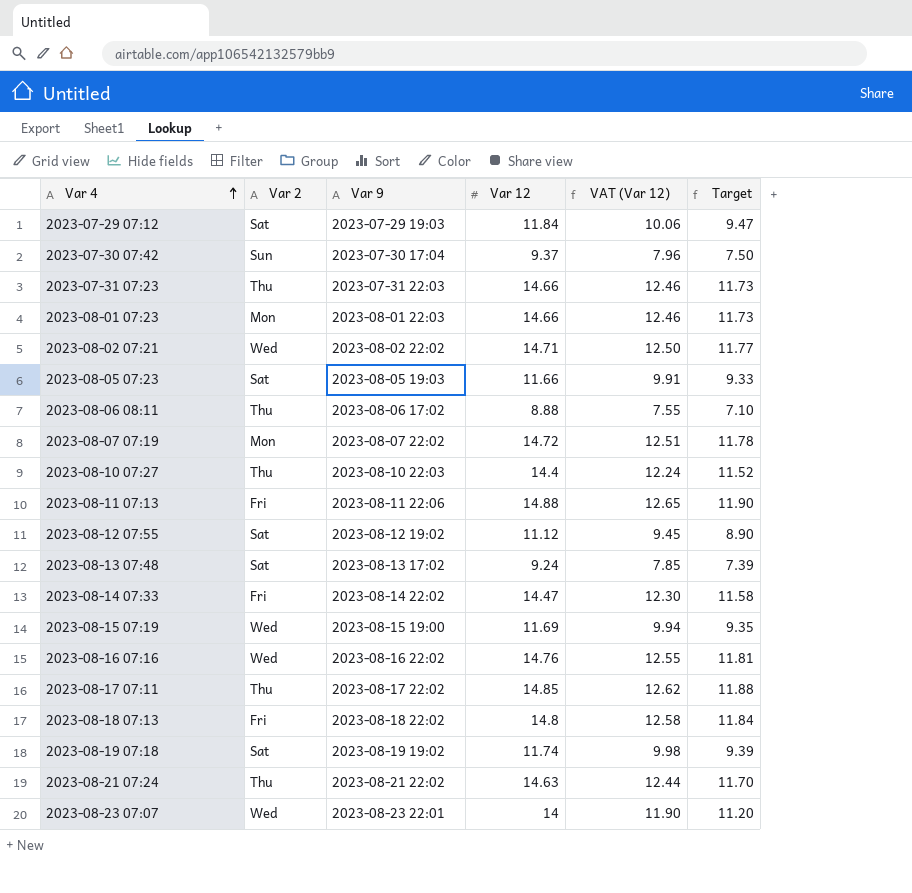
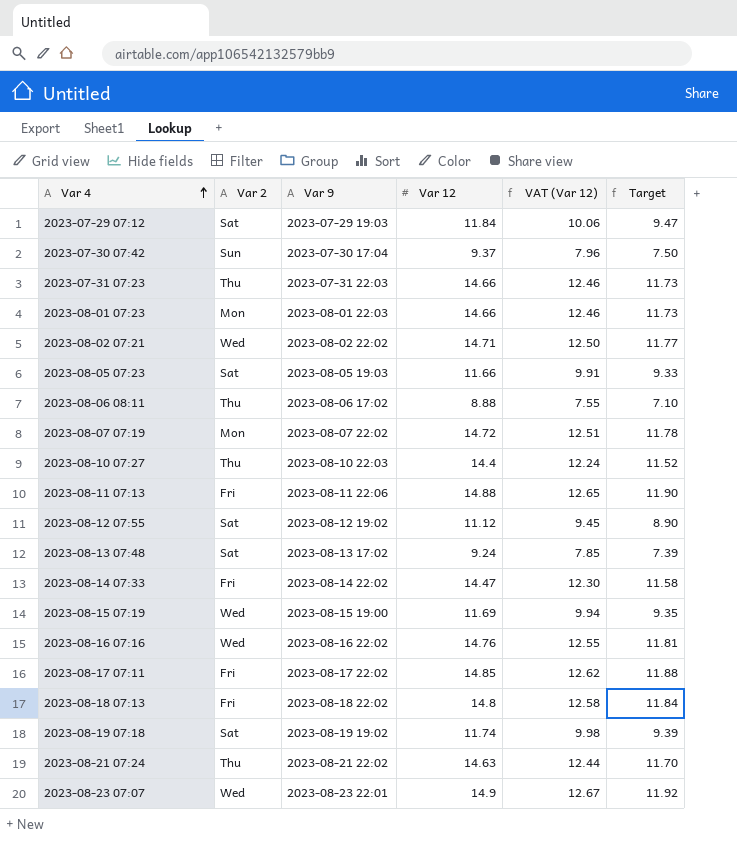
2023-08-17 07:11 | Var 2: Thu -> Fri
2023-08-23 07:07 | Var 12: 14 -> 14.9
2023-08-23 07:07 | VAT (Var 12): 11.90 -> 12.67
2023-08-23 07:07 | Target: 11.20 -> 11.92

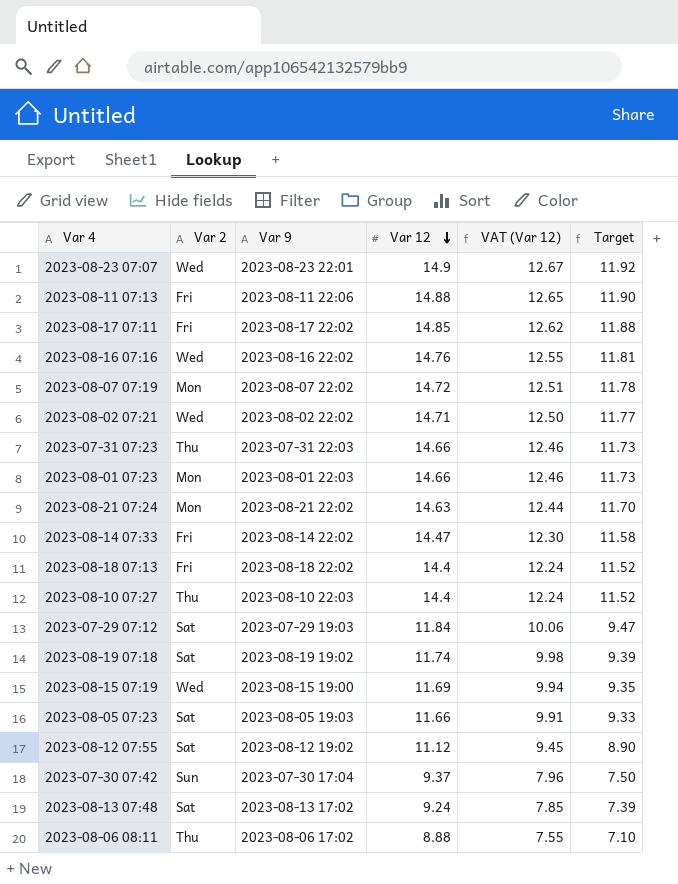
row order: Var 4 ascending -> Var 12 descending
2023-08-21 07:24 | Var 2: Thu -> Mon
2023-08-18 07:13 | Var 12: 14.8 -> 14.4
2023-08-18 07:13 | VAT (Var 12): 12.58 -> 12.24
2023-08-18 07:13 | Target: 11.84 -> 11.52

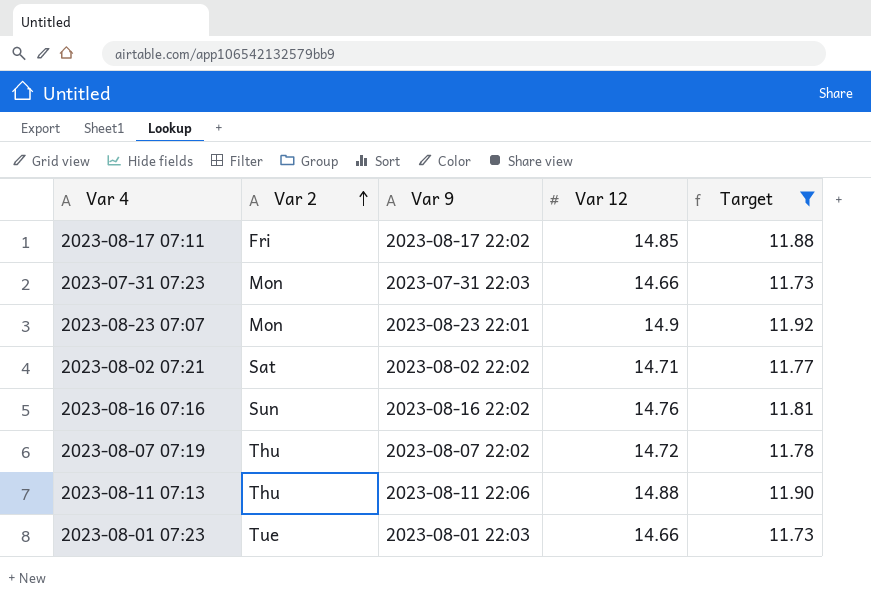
filter: none -> Target >= 11.73
row order: Var 12 descending -> Var 2 ascending
column VAT (Var 12) | formula: [Var 12] * 0.85 -> none
2023-07-31 07:23 | Var 2: Thu -> Mon
2023-08-23 07:07 | Var 2: Wed -> Mon
2023-08-02 07:21 | Var 2: Wed -> Sat
2023-08-16 07:16 | Var 2: Wed -> Sun
2023-08-07 07:19 | Var 2: Mon -> Thu
2023-08-11 07:13 | Var 2: Fri -> Thu
2023-08-01 07:23 | Var 2: Mon -> Tue

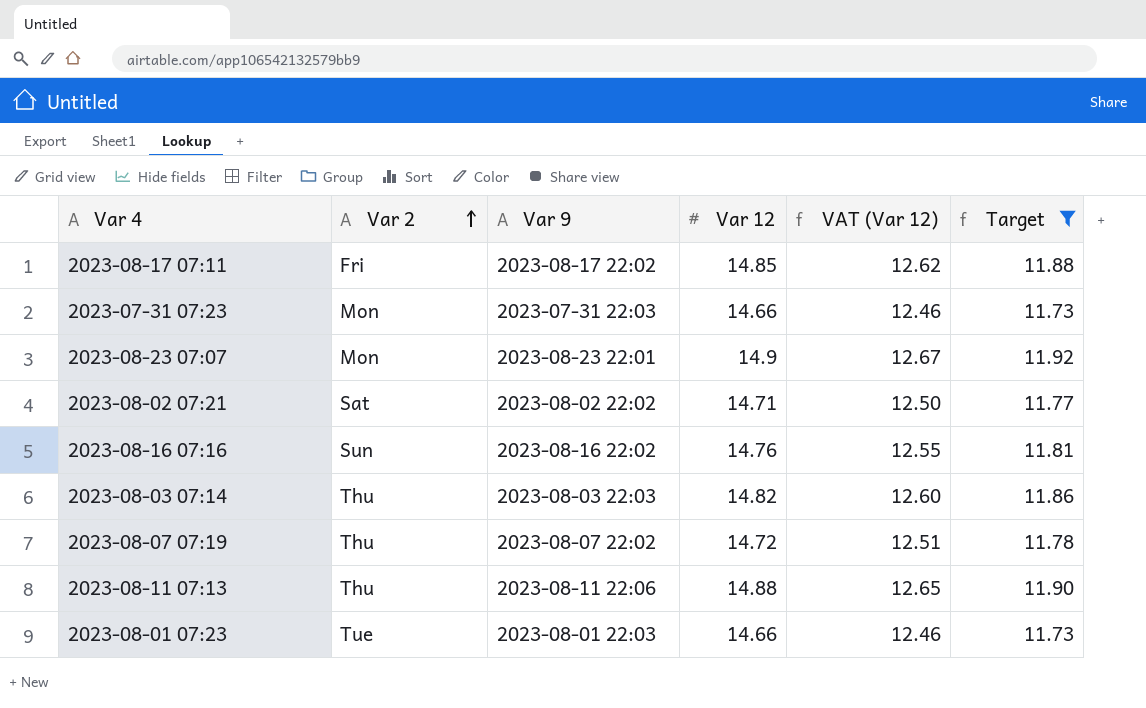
column VAT (Var 12) | formula: none -> [Var 12] * 0.85
row 2023-08-03 07:14: none -> Thu | 2023-08-03 22:03 | 14.82 | 12.60 | 11.86

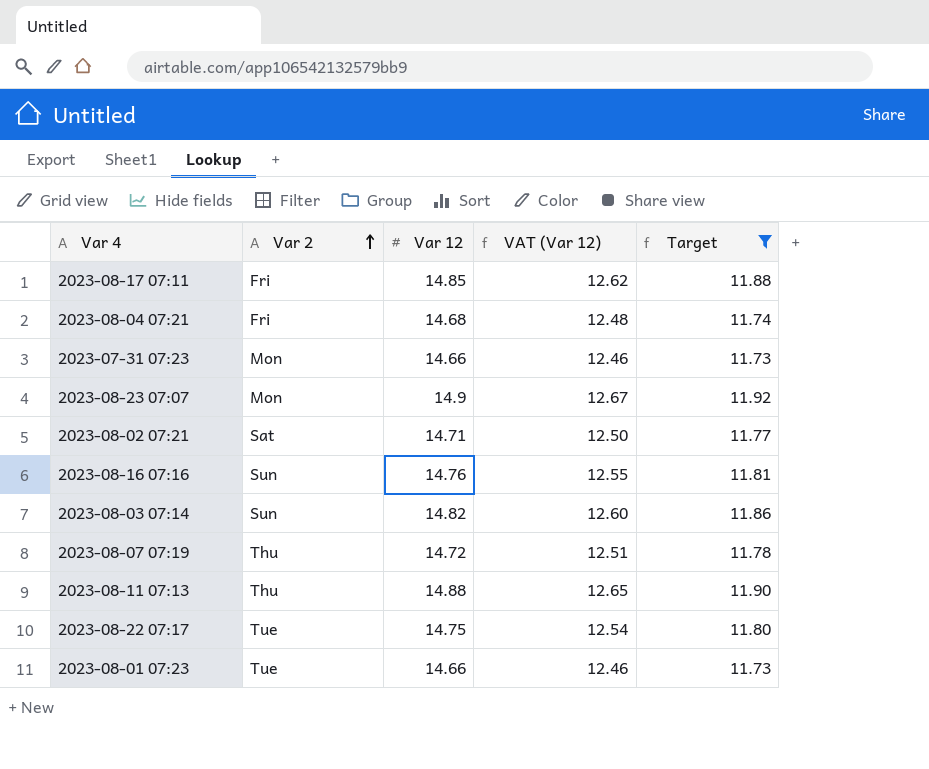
column Var 9 | position: 3 -> none
row 2023-08-04 07:21: none -> Fri | 14.68 | 12.48 | 11.74
2023-08-03 07:14 | Var 2: Thu -> Sun
row 2023-08-22 07:17: none -> Tue | 14.75 | 12.54 | 11.80

